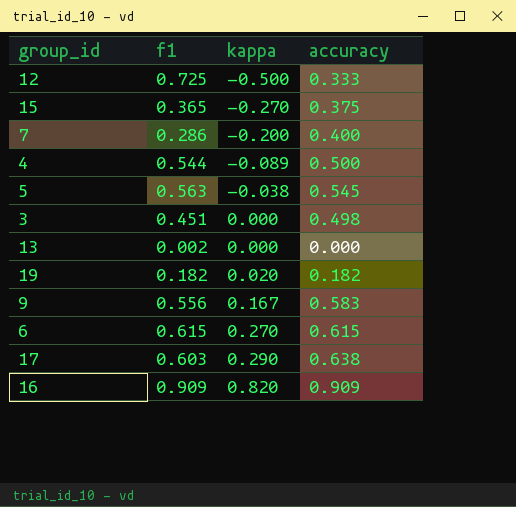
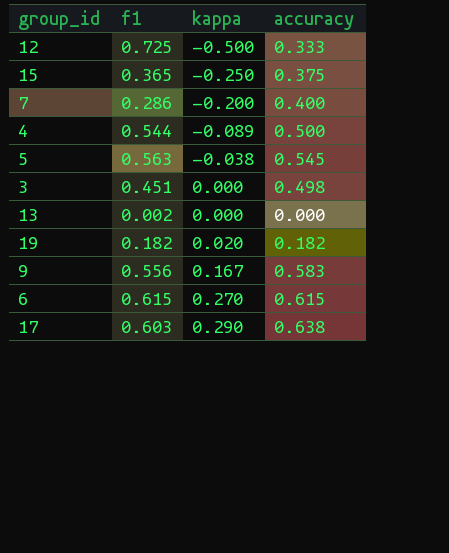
row 16: 0.909 | 0.820 | 0.909 -> none
15 | kappa: -0.270 -> -0.250

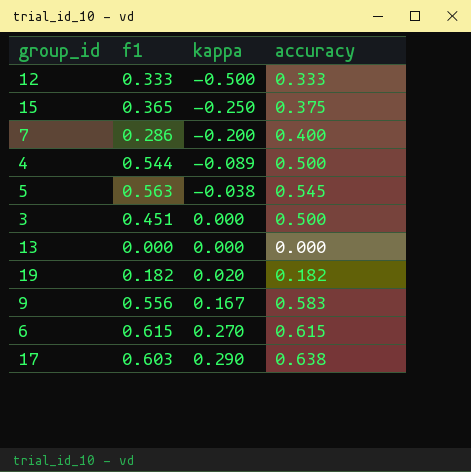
12 | f1: 0.725 -> 0.333
3 | accuracy: 0.498 -> 0.500
13 | f1: 0.002 -> 0.000

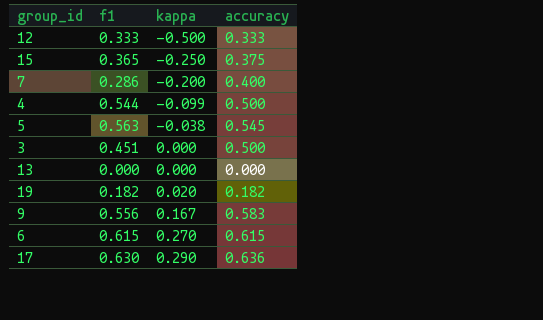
4 | kappa: -0.089 -> -0.099
17 | f1: 0.603 -> 0.630
17 | accuracy: 0.638 -> 0.636

